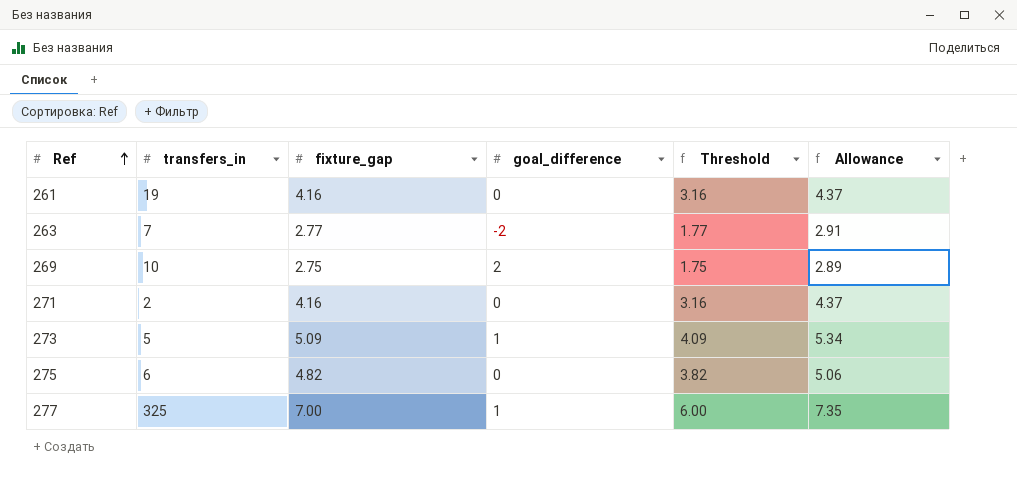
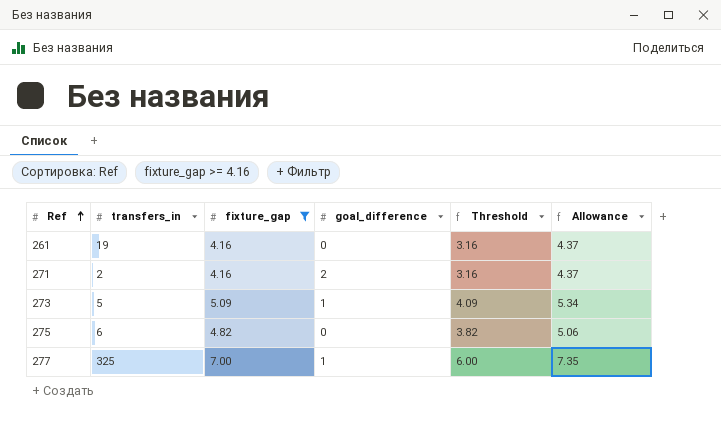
filter: none -> fixture_gap >= 4.16
271 | goal_difference: 0 -> 2

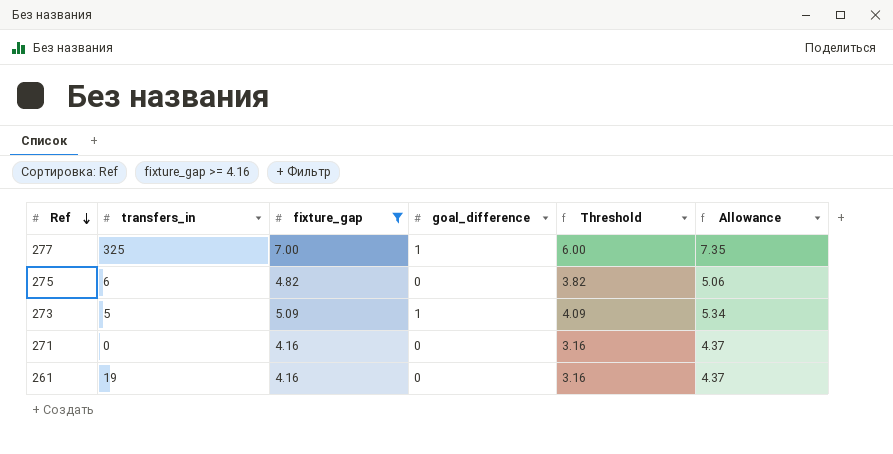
row order: Ref ascending -> Ref descending
271 | transfers_in: 2 -> 0
271 | goal_difference: 2 -> 0

